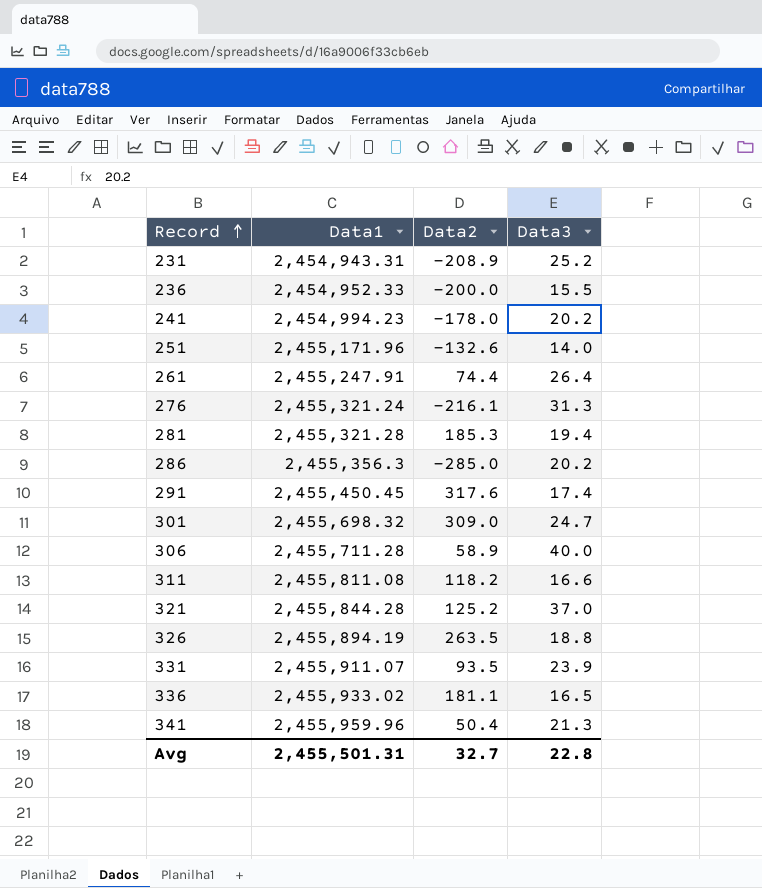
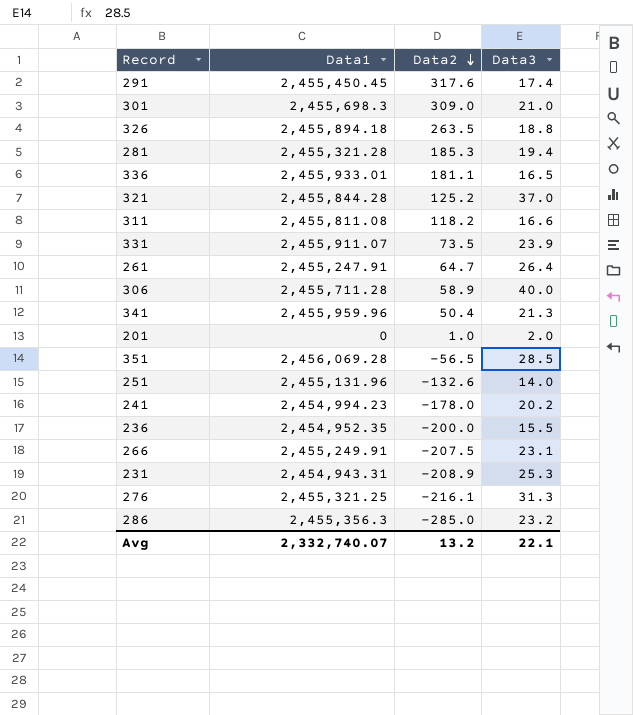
row order: Record ascending -> Data2 descending
301 | Data1: 2,455,698.32 -> 2,455,698.3
301 | Data3: 24.7 -> 21.0
326 | Data1: 2,455,894.19 -> 2,455,894.18
336 | Data1: 2,455,933.02 -> 2,455,933.01
331 | Data2: 93.5 -> 73.5
261 | Data2: 74.4 -> 64.7
row 201: none -> 0 | 1.0 | 2.0
row 351: none -> 2,456,069.28 | -56.5 | 28.5
251 | Data1: 2,455,171.96 -> 2,455,131.96
236 | Data1: 2,454,952.33 -> 2,454,952.35
row 266: none -> 2,455,249.91 | -207.5 | 23.1
231 | Data3: 25.2 -> 25.3
276 | Data1: 2,455,321.24 -> 2,455,321.25
286 | Data3: 20.2 -> 23.2
Avg | Data1: 2,455,501.31 -> 2,332,740.07
Avg | Data2: 32.7 -> 13.2
Avg | Data3: 22.8 -> 22.1

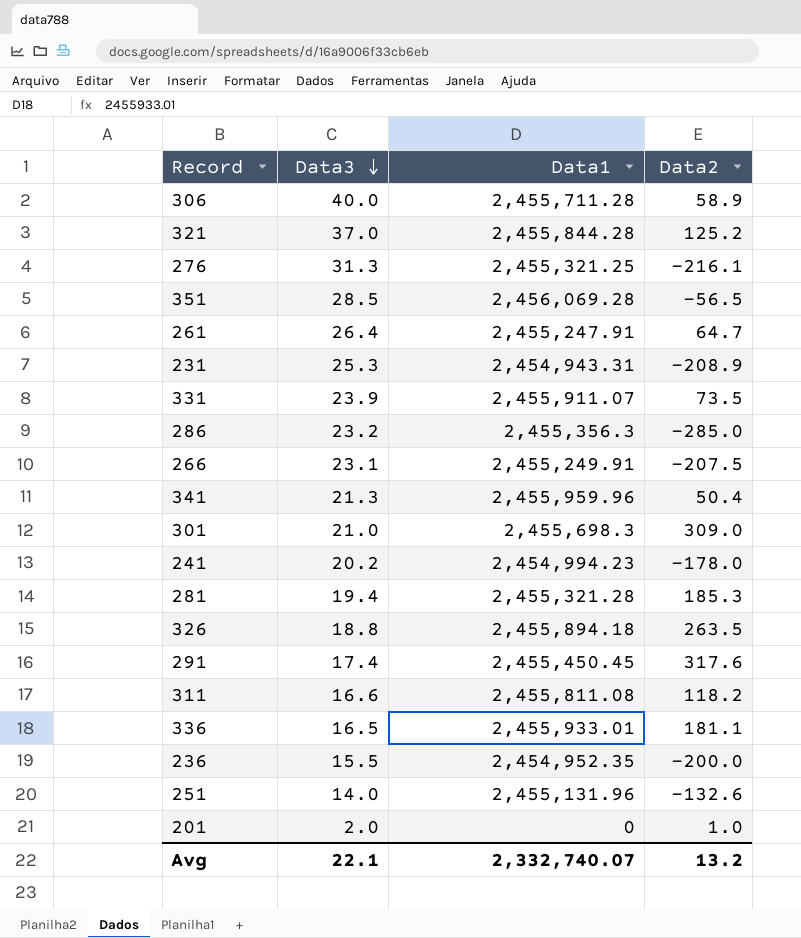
row order: Data2 descending -> Data3 descending
column Data3 | position: 4 -> 2

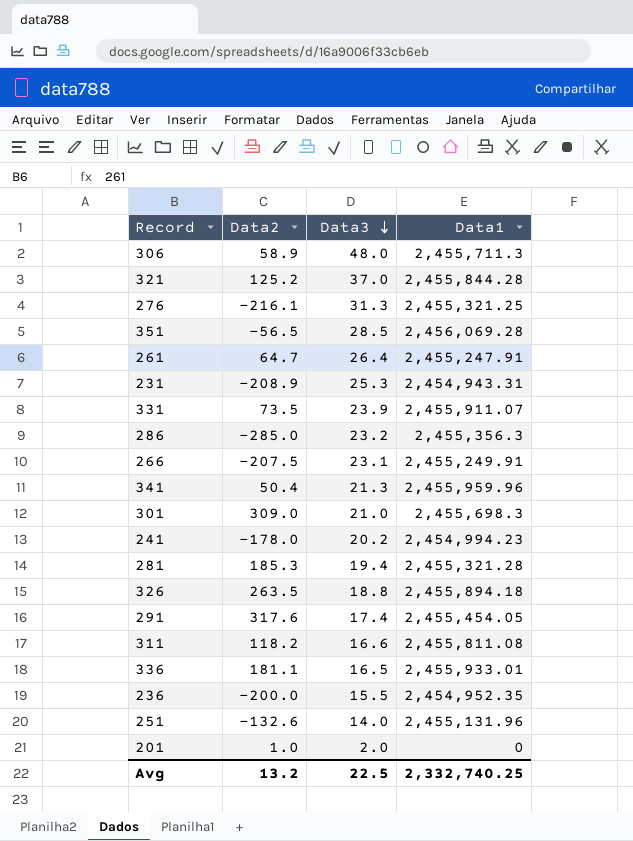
column Data2 | position: 4 -> 2
306 | Data3: 40.0 -> 48.0
306 | Data1: 2,455,711.28 -> 2,455,711.3
291 | Data1: 2,455,450.45 -> 2,455,454.05
Avg | Data3: 22.1 -> 22.5
Avg | Data1: 2,332,740.07 -> 2,332,740.25

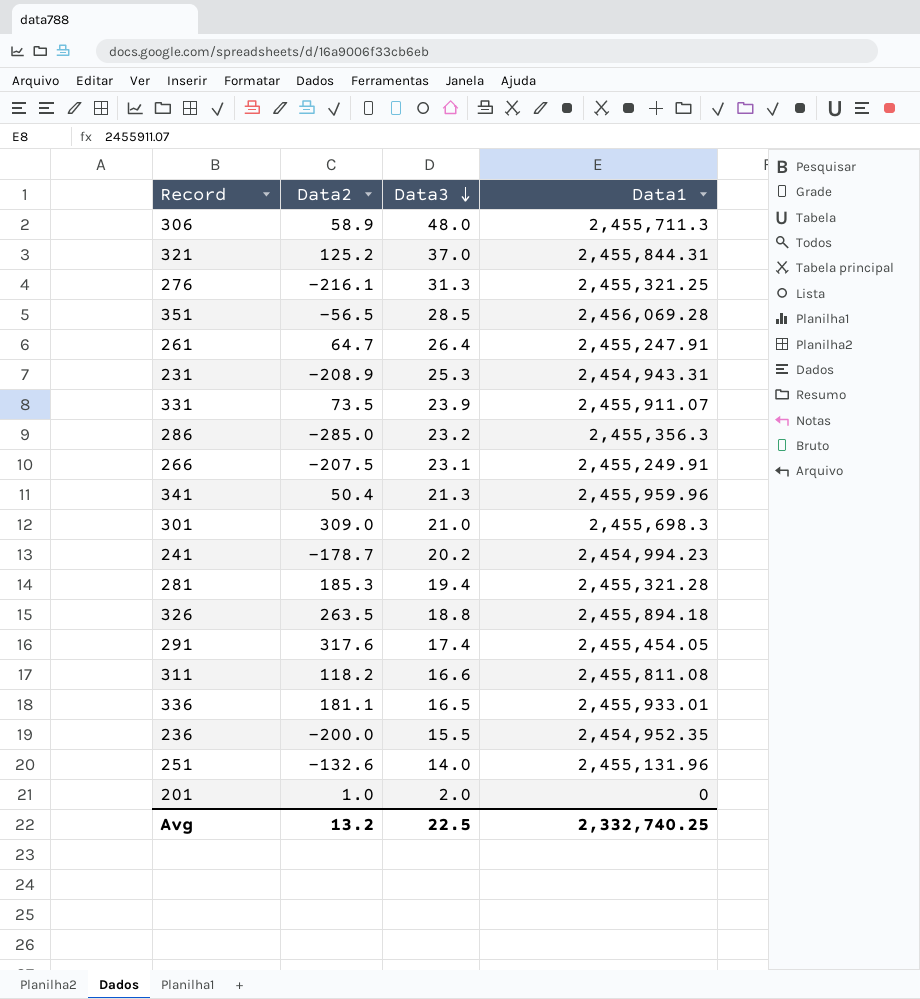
321 | Data1: 2,455,844.28 -> 2,455,844.31
241 | Data2: -178.0 -> -178.7

